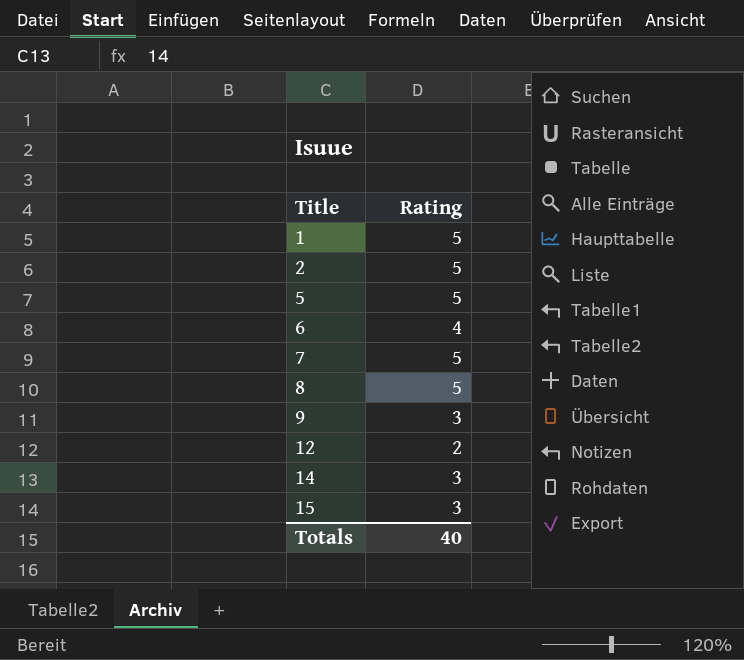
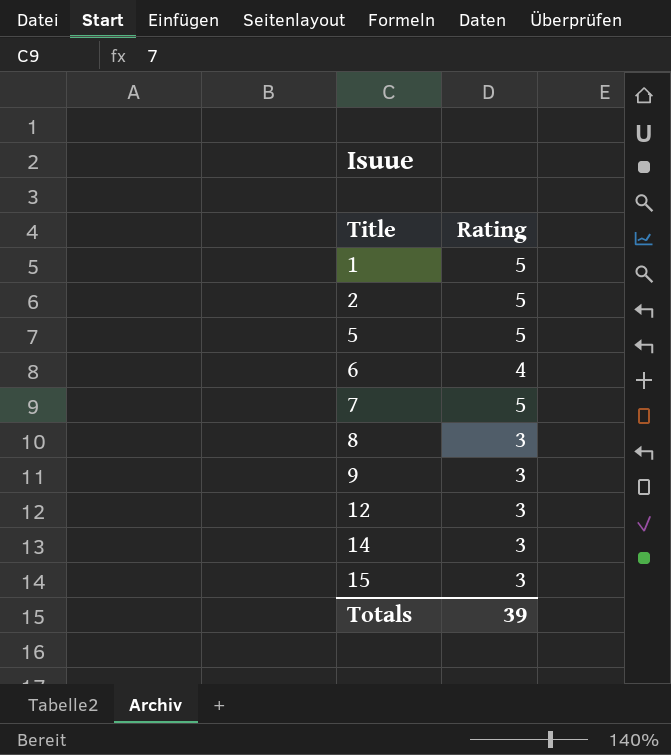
8 | Rating: 5 -> 3
12 | Rating: 2 -> 3
Totals | Rating: 40 -> 39

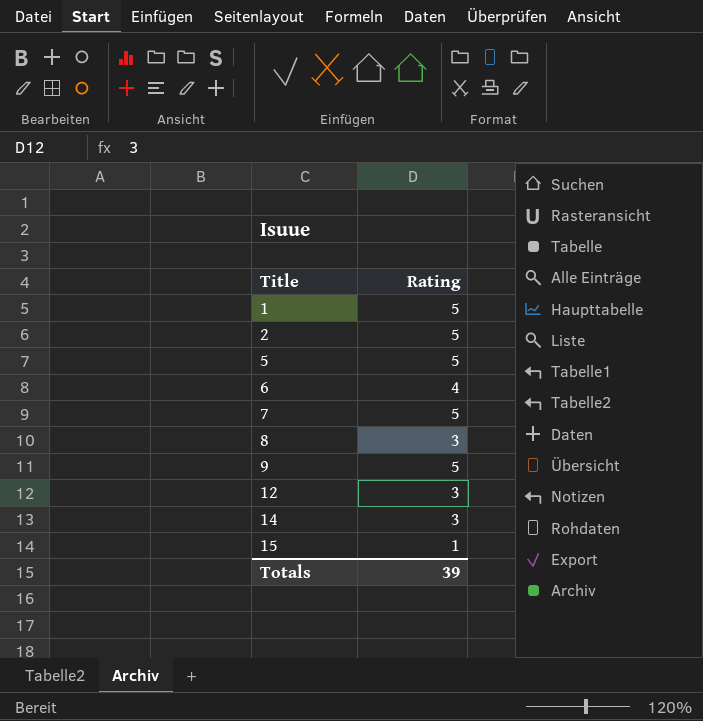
9 | Rating: 3 -> 5
15 | Rating: 3 -> 1

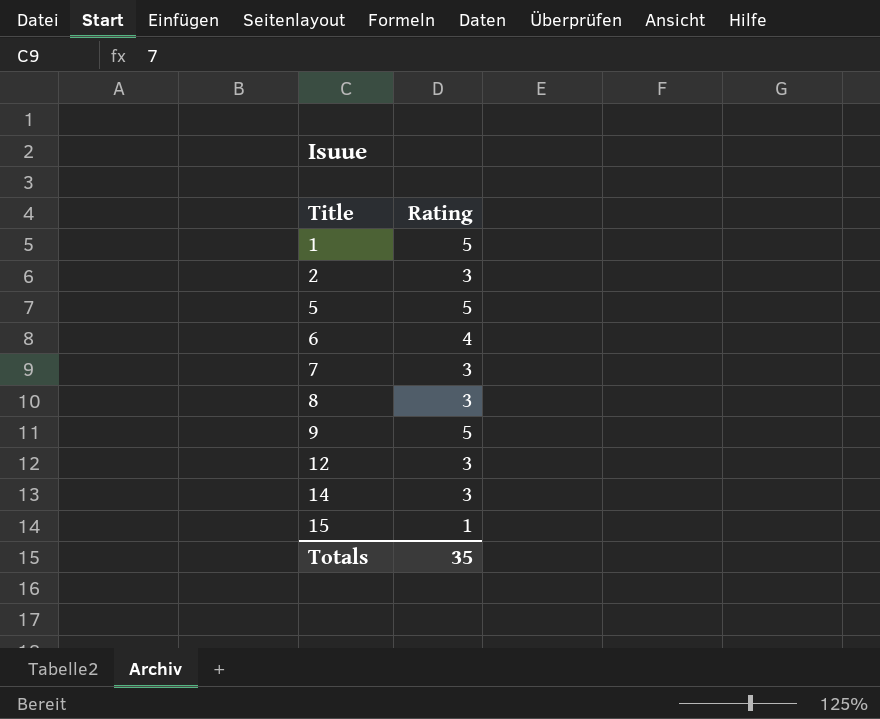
2 | Rating: 5 -> 3
7 | Rating: 5 -> 3
Totals | Rating: 39 -> 35

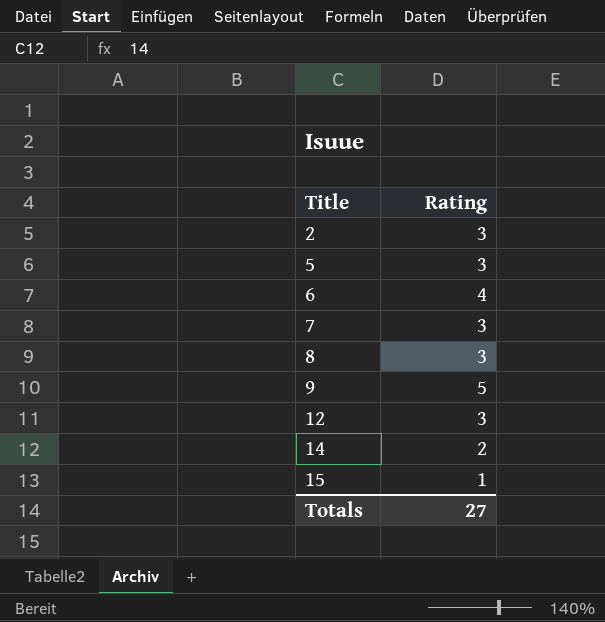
row 1: 5 -> none
5 | Rating: 5 -> 3
14 | Rating: 3 -> 2
Totals | Rating: 35 -> 27

